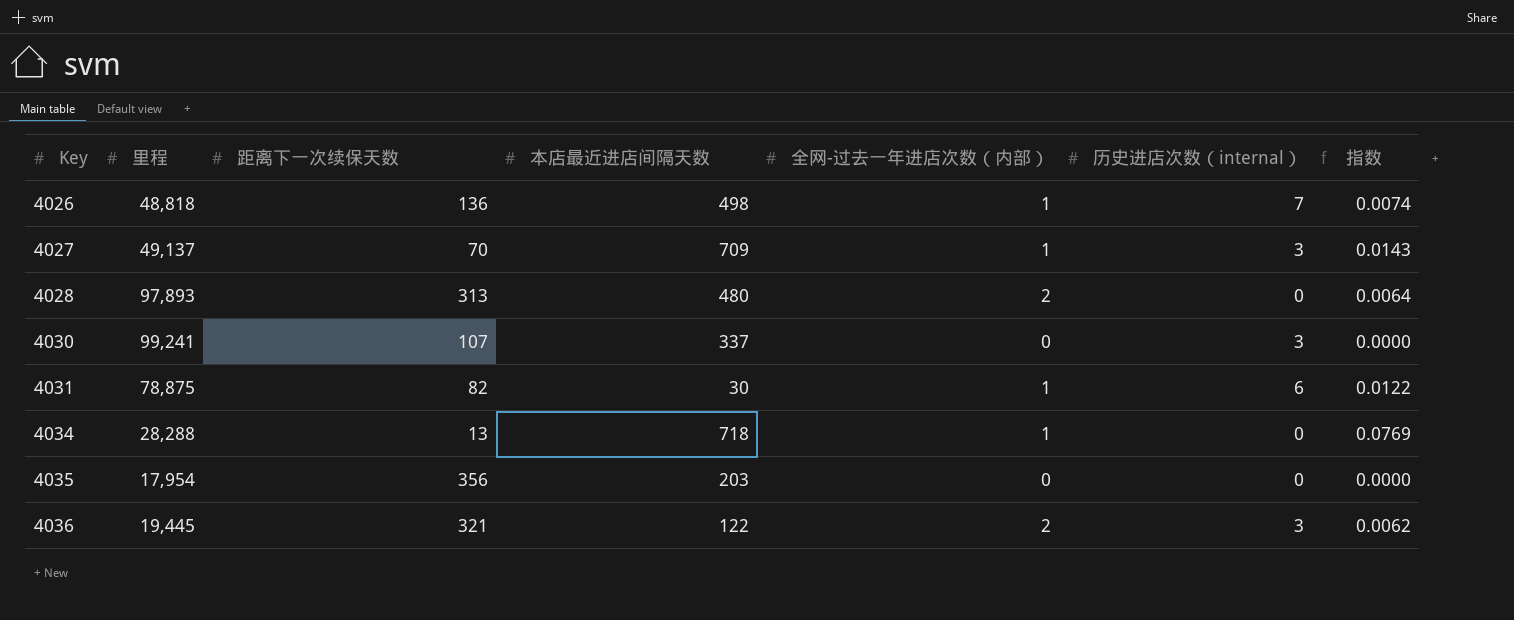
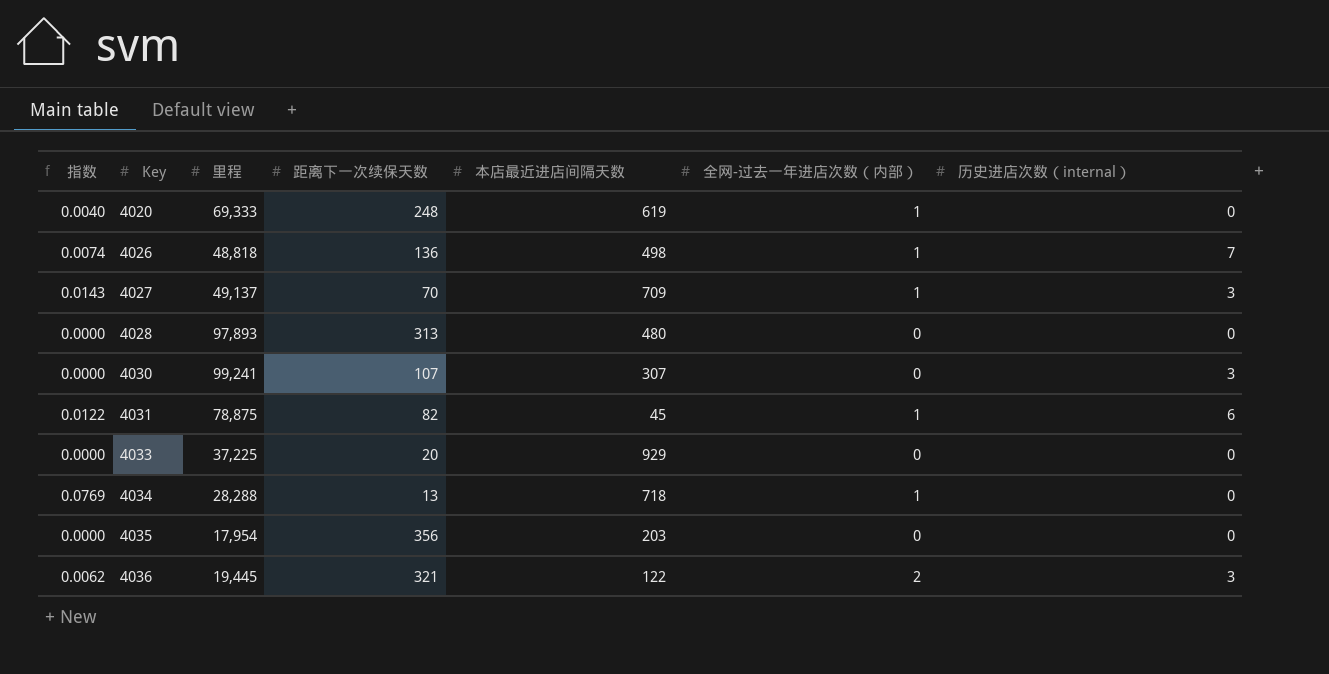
column 指数 | position: 7 -> 1
row 4020: none -> 0.0040 | 69,333 | 248 | 619 | 1 | 0
4028 | 指数: 0.0064 -> 0.0000
4028 | 全网-过去一年进店次数（内部）: 2 -> 0
4030 | 本店最近进店间隔天数: 337 -> 307
4031 | 本店最近进店间隔天数: 30 -> 45
row 4033: none -> 0.0000 | 37,225 | 20 | 929 | 0 | 0

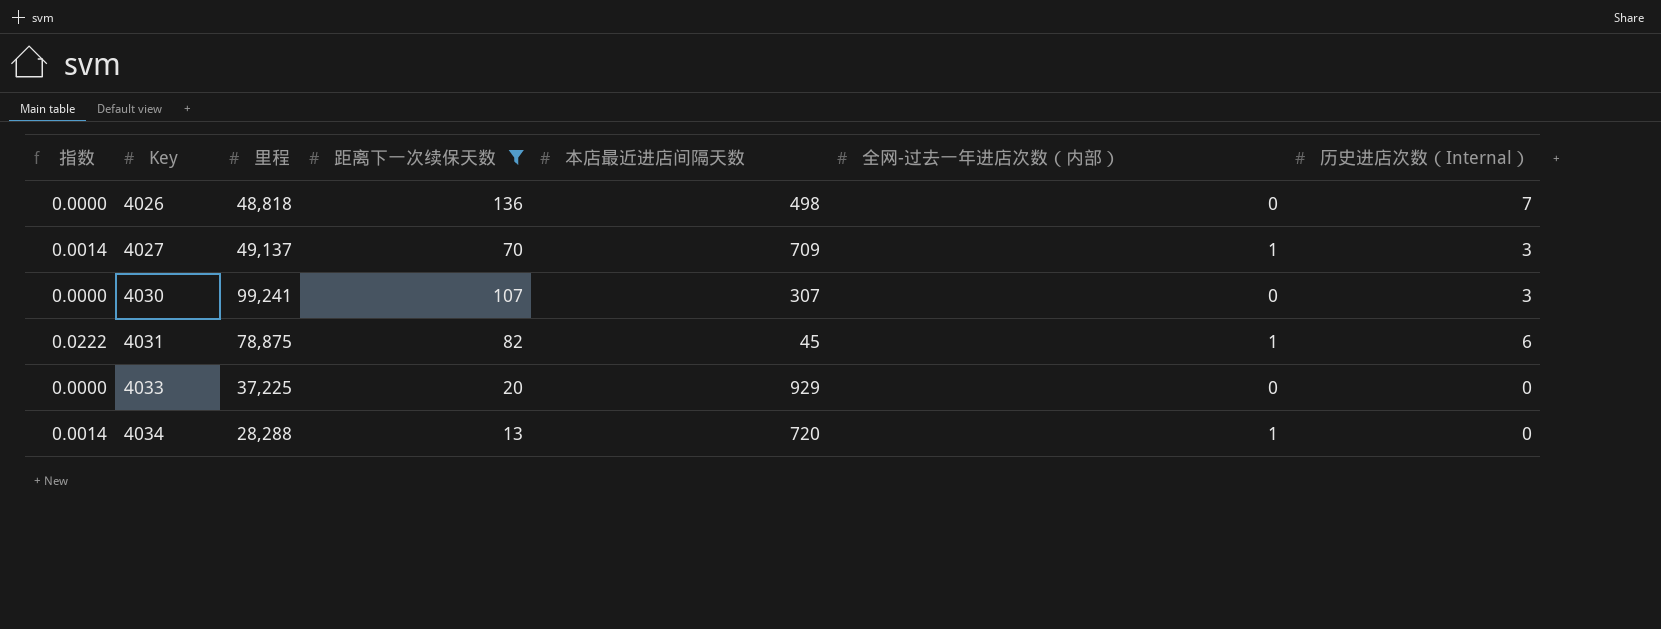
filter: none -> 距离下一次续保天数 <= 136
column 指数 | formula: [全网-过去一年进店次数（内部）] / [距离下一次续保天数] -> [全网-过去一年进店次数（内部）] / [本店最近进店间隔天数]
column name: 历史进店次数（internal） -> 历史进店次数（Internal）
4026 | 全网-过去一年进店次数（内部）: 1 -> 0
4034 | 本店最近进店间隔天数: 718 -> 720

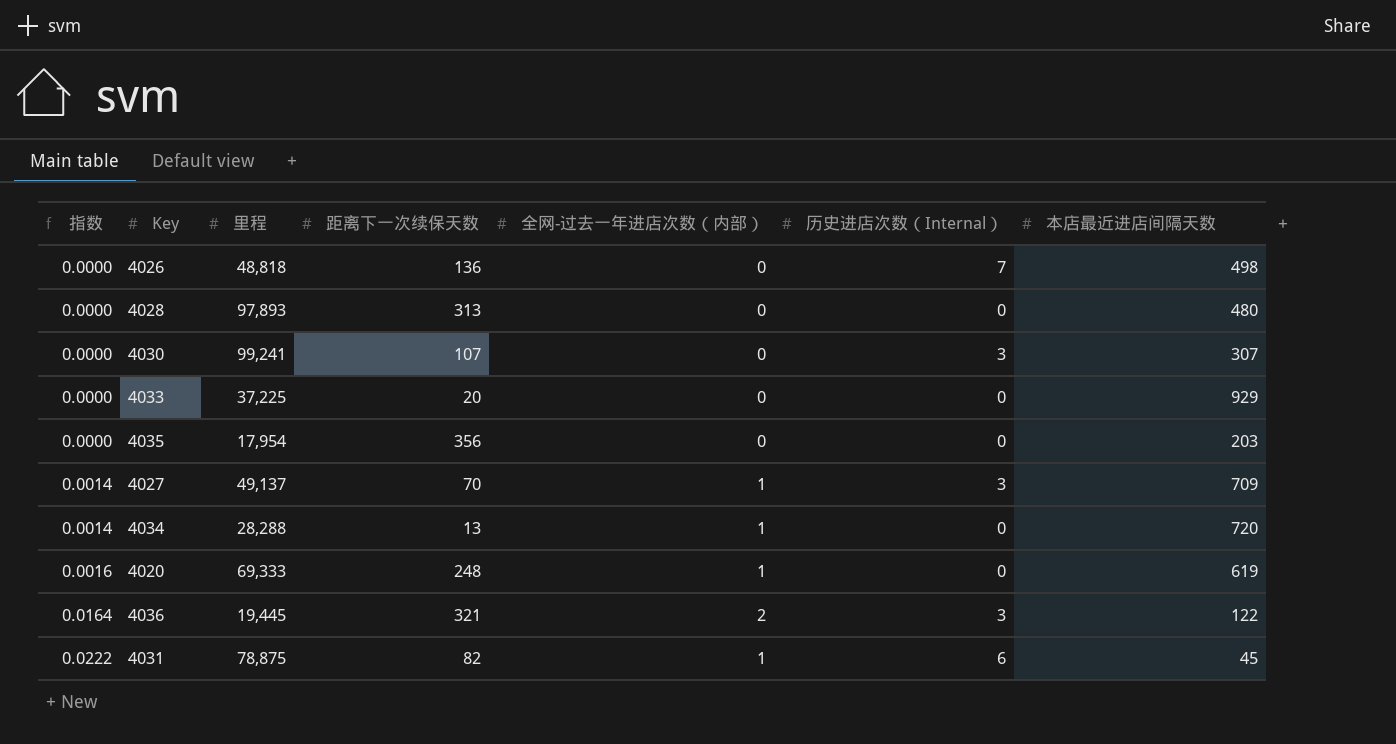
filter: 距离下一次续保天数 <= 136 -> none
row order: Key ascending -> 指数 ascending
column 本店最近进店间隔天数 | position: 5 -> 7

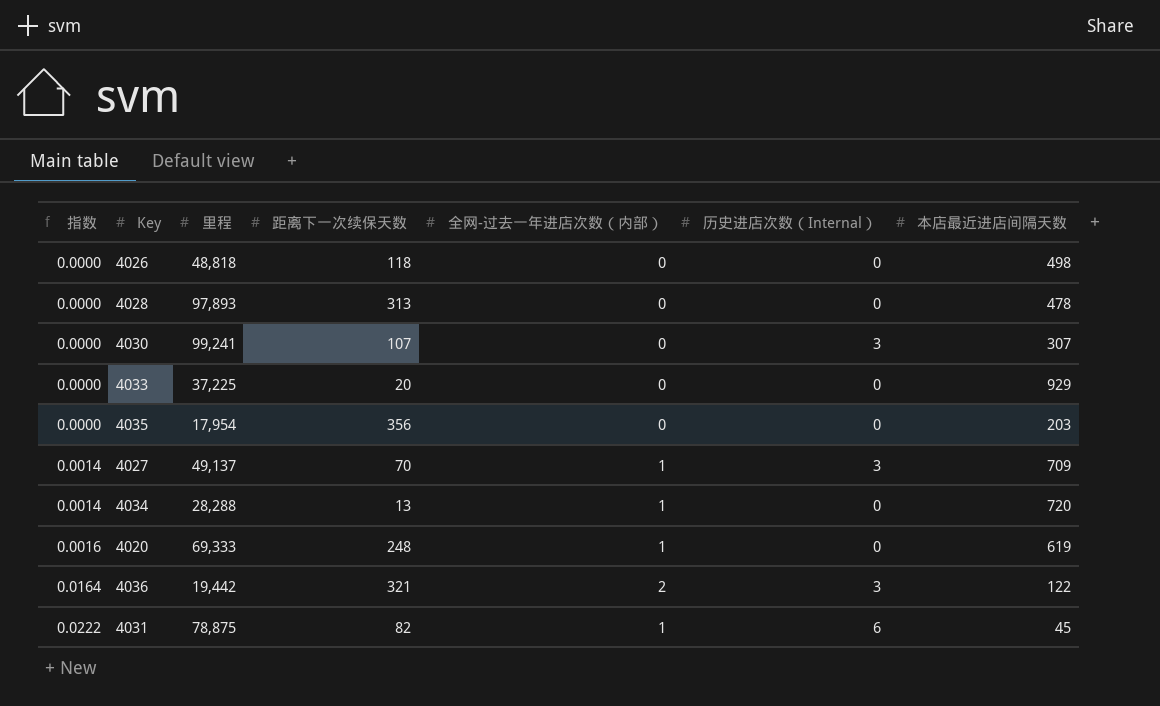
4026 | 距离下一次续保天数: 136 -> 118
4026 | 历史进店次数（Internal）: 7 -> 0
4028 | 本店最近进店间隔天数: 480 -> 478
4036 | 里程: 19,445 -> 19,442

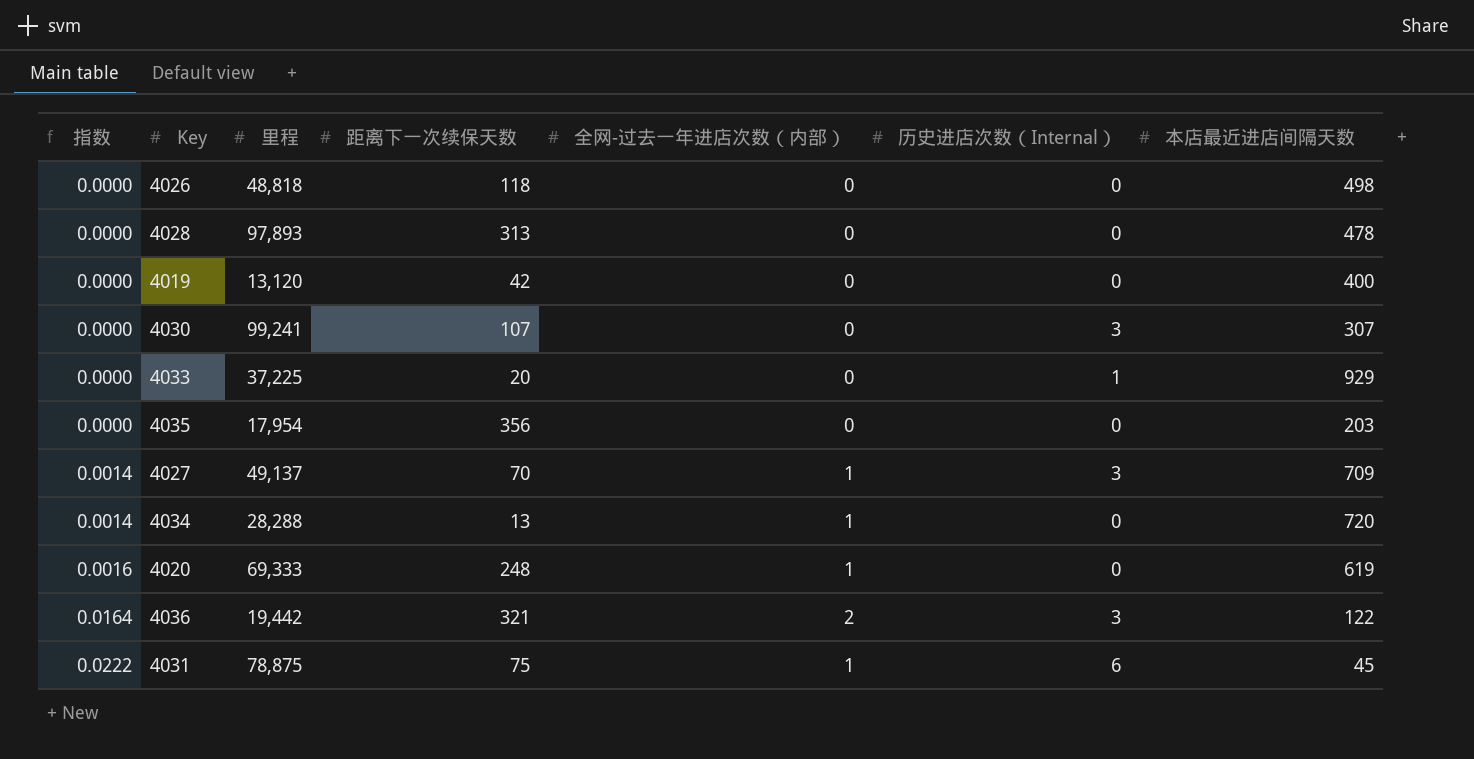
row 4019: none -> 0.0000 | 13,120 | 42 | 0 | 0 | 400
4033 | 历史进店次数（Internal）: 0 -> 1
4031 | 距离下一次续保天数: 82 -> 75

